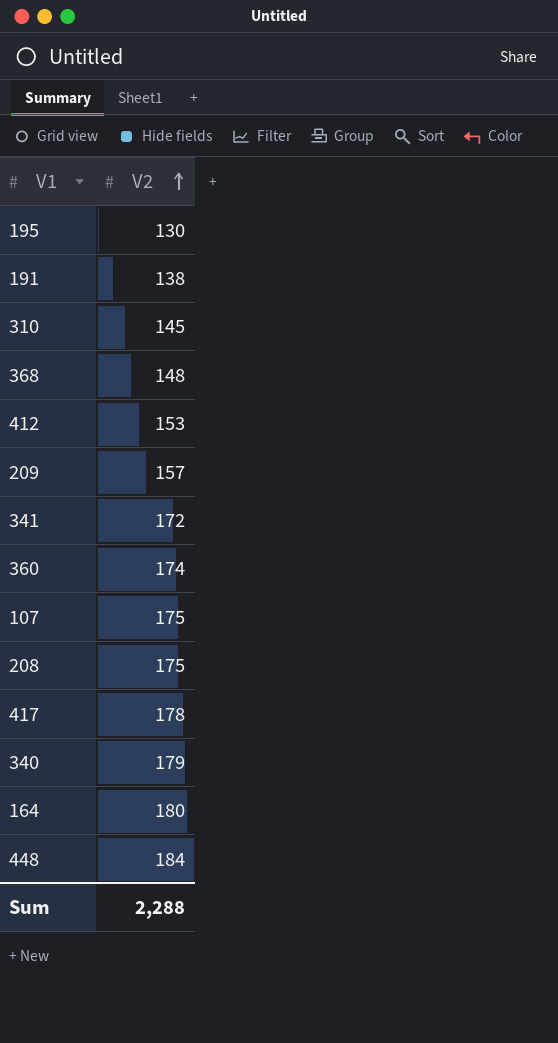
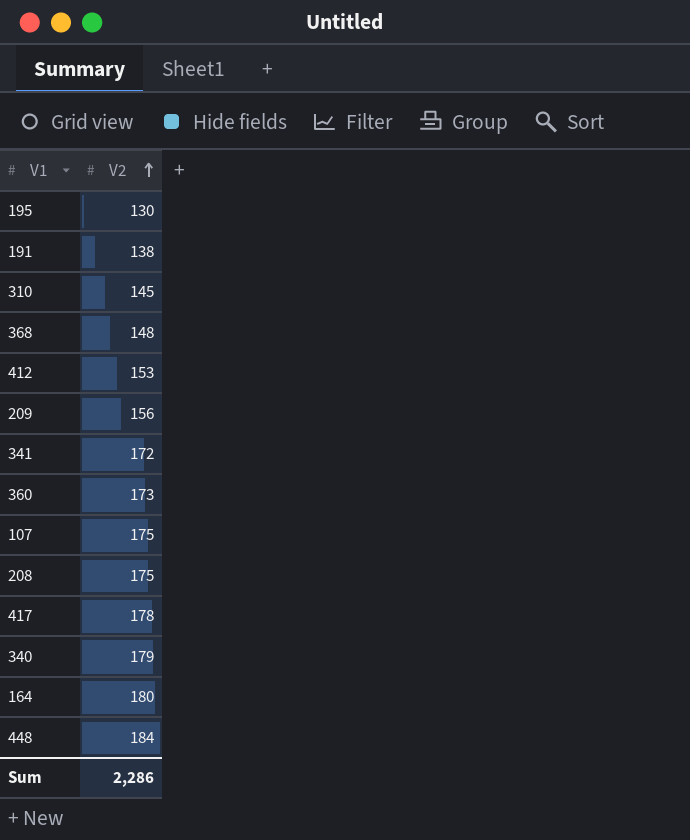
209 | V2: 157 -> 156
360 | V2: 174 -> 173
Sum | V2: 2,288 -> 2,286

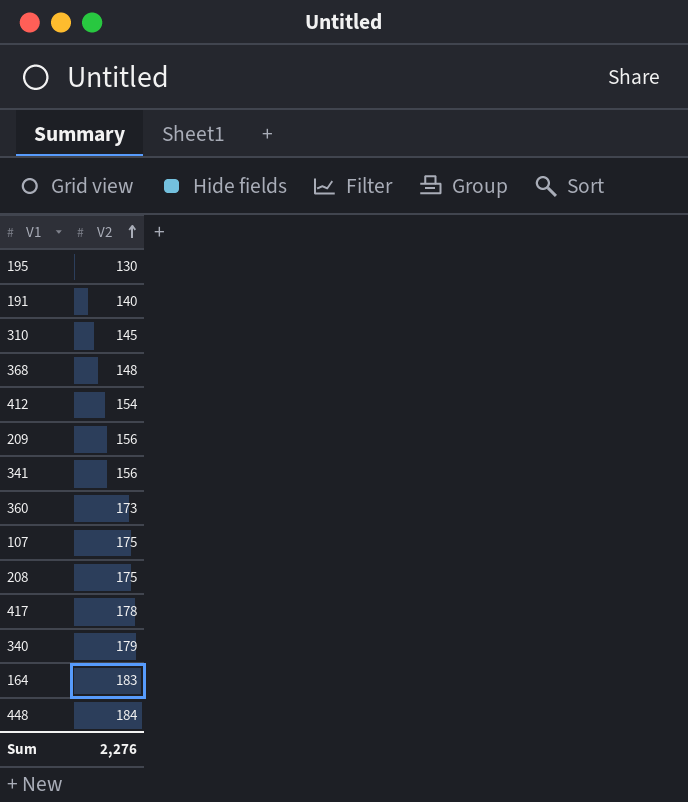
191 | V2: 138 -> 140
412 | V2: 153 -> 154
341 | V2: 172 -> 156
164 | V2: 180 -> 183
Sum | V2: 2,286 -> 2,276

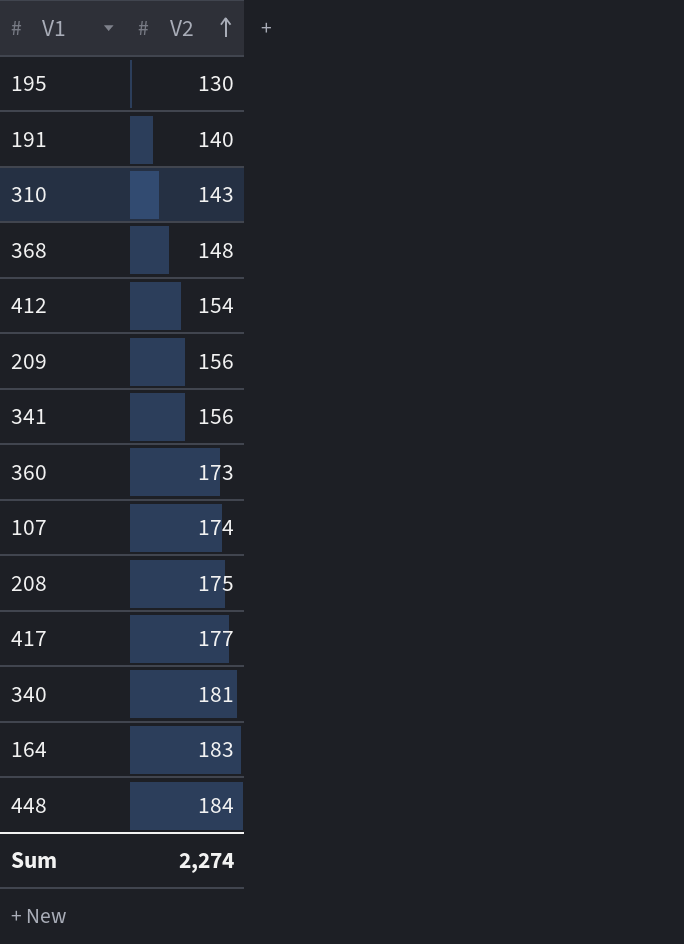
310 | V2: 145 -> 143
107 | V2: 175 -> 174
417 | V2: 178 -> 177
340 | V2: 179 -> 181
Sum | V2: 2,276 -> 2,274

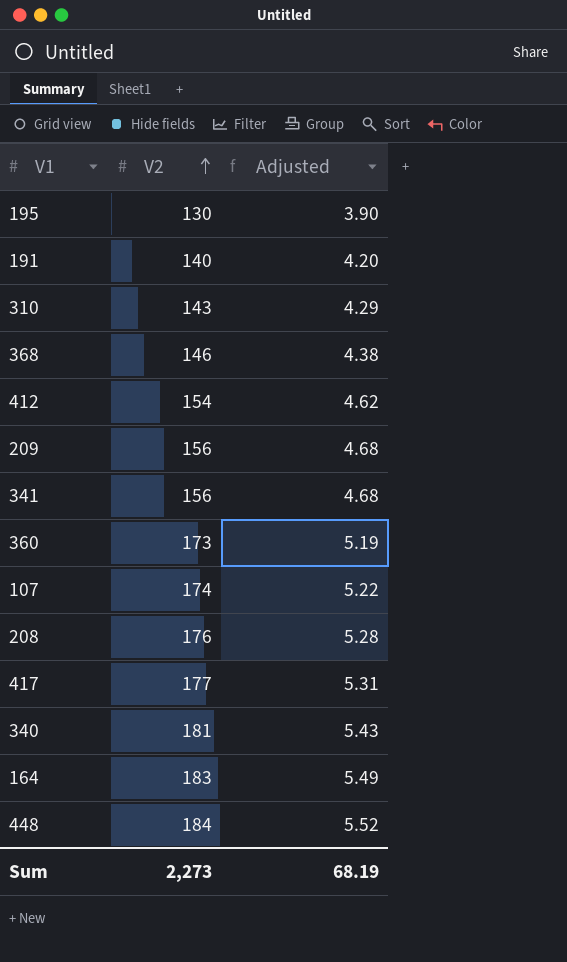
column Adjusted | formula: none -> [V2] * 0.03
368 | V2: 148 -> 146
208 | V2: 175 -> 176
Sum | V2: 2,274 -> 2,273

